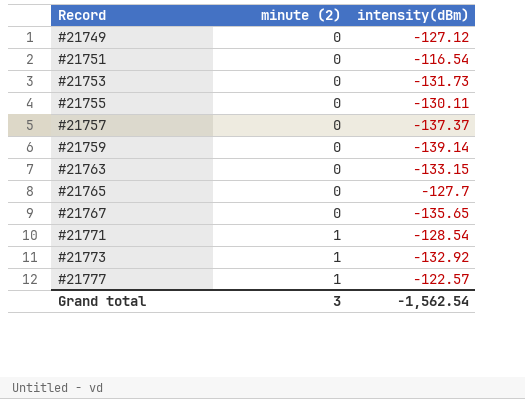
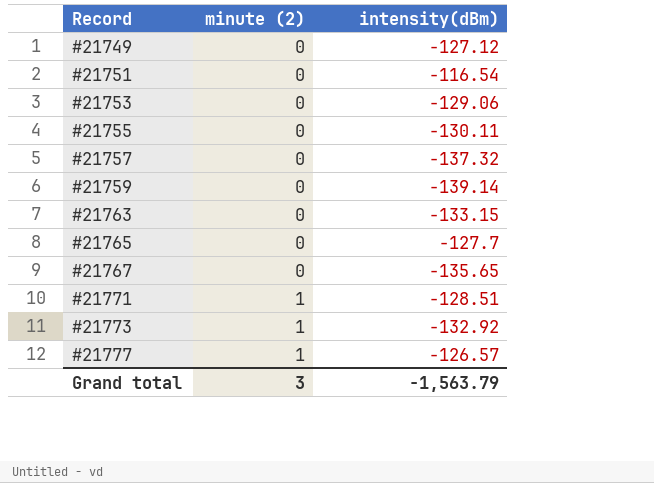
#21753 | intensity(dBm): -131.73 -> -129.06
#21757 | intensity(dBm): -137.37 -> -137.32
#21771 | intensity(dBm): -128.54 -> -128.51
#21777 | intensity(dBm): -122.57 -> -126.57
Grand total | intensity(dBm): -1,562.54 -> -1,563.79

